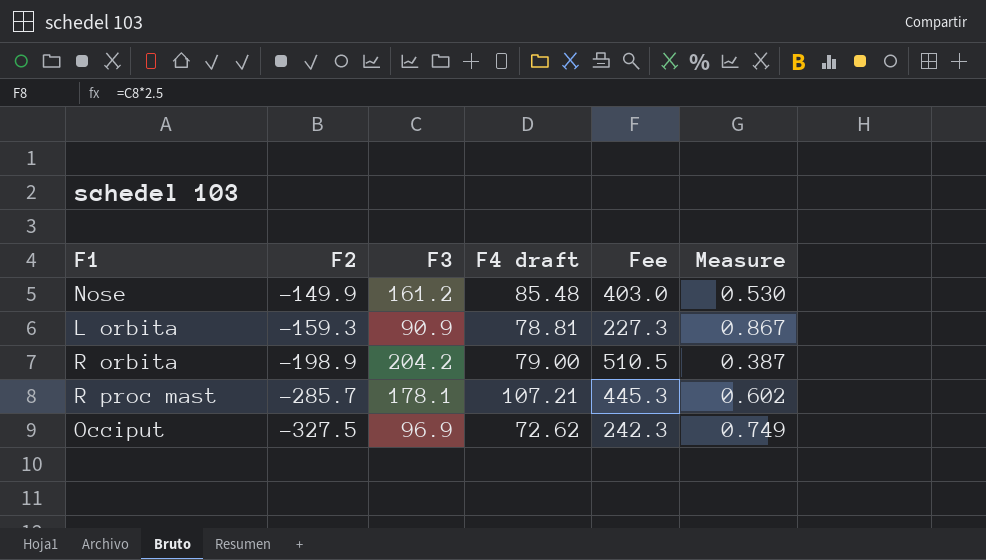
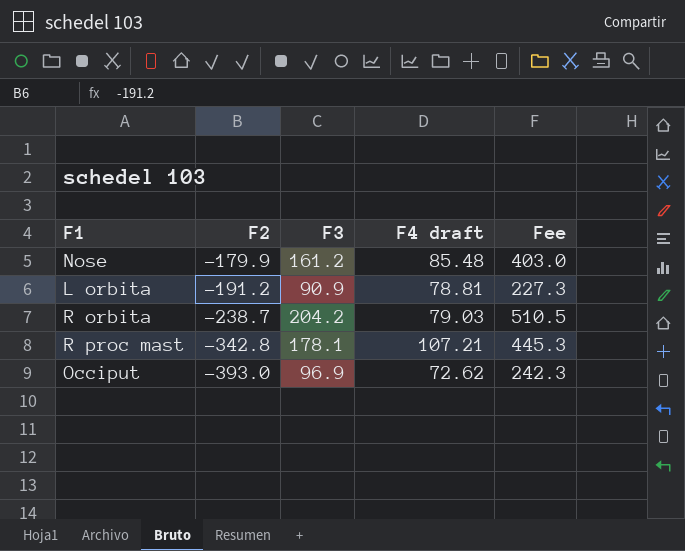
column Measure | formula: [F4 draft] / [F3] -> none
Nose | F2: -149.9 -> -179.9
L orbita | F2: -159.3 -> -191.2
R orbita | F2: -198.9 -> -238.7
R orbita | F4 draft: 79.00 -> 79.03
R proc mast | F2: -285.7 -> -342.8
Occiput | F2: -327.5 -> -393.0

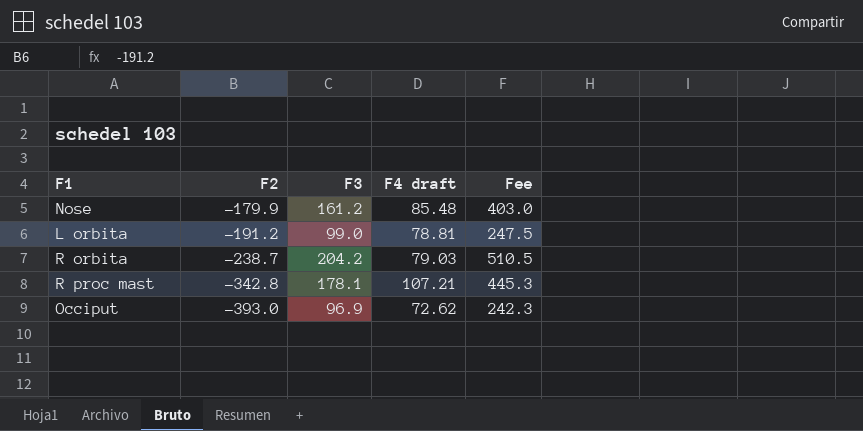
L orbita | F3: 90.9 -> 99.0
L orbita | Fee: 227.3 -> 247.5

